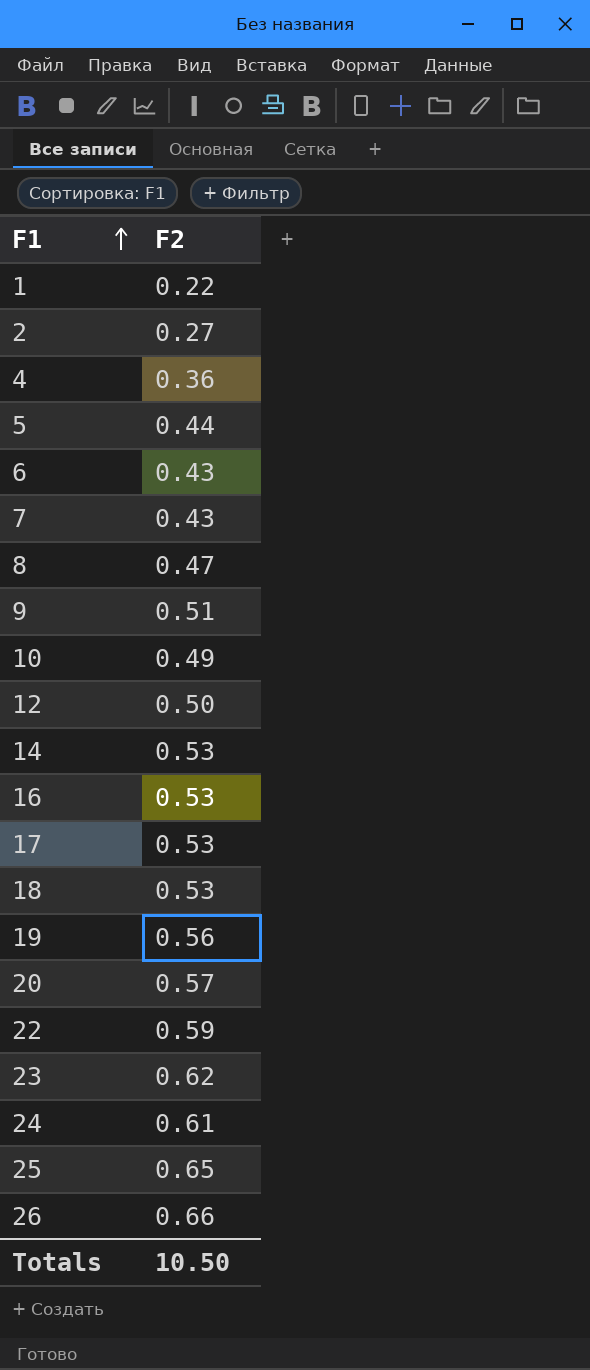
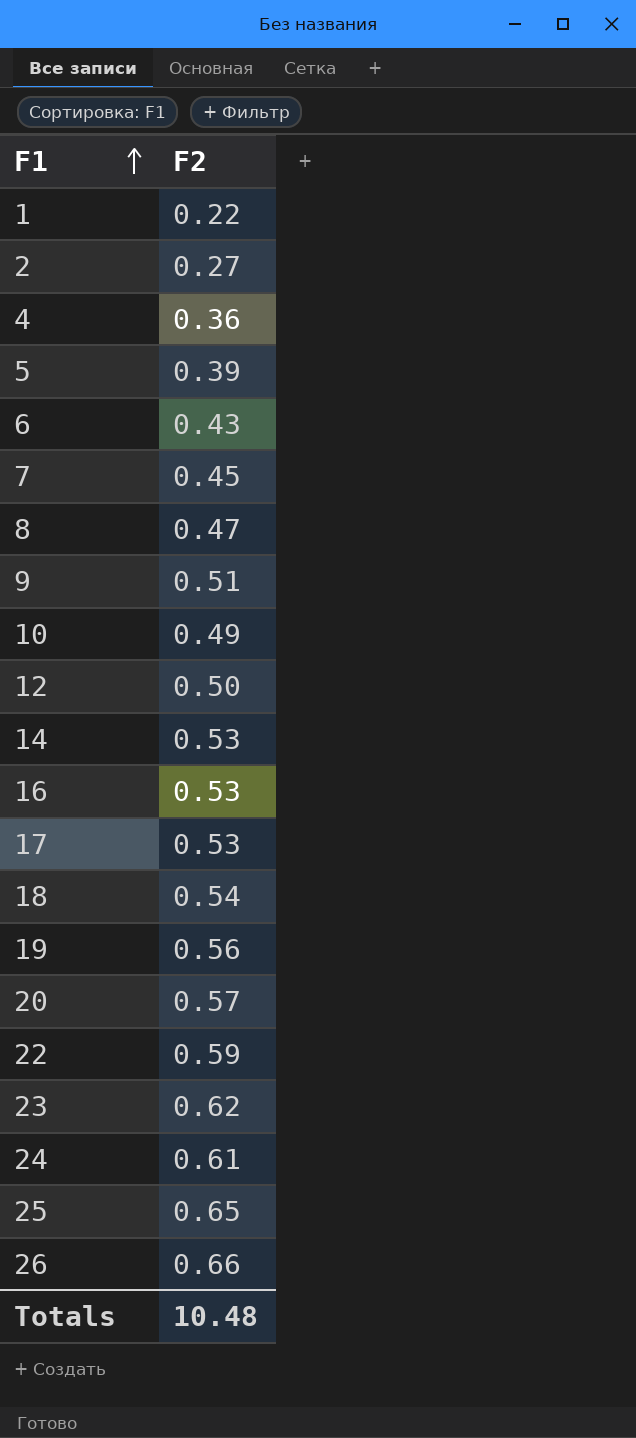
5 | F2: 0.44 -> 0.39
7 | F2: 0.43 -> 0.45
18 | F2: 0.53 -> 0.54
Totals | F2: 10.50 -> 10.48

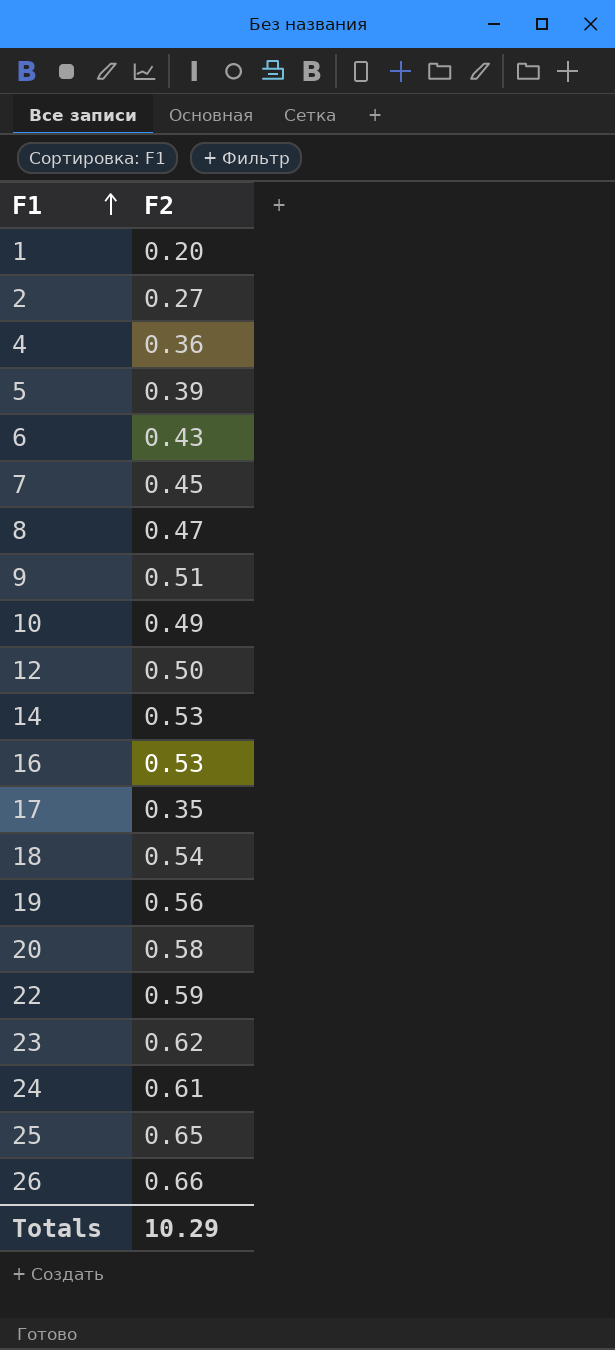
1 | F2: 0.22 -> 0.20
17 | F2: 0.53 -> 0.35
20 | F2: 0.57 -> 0.58
Totals | F2: 10.48 -> 10.29

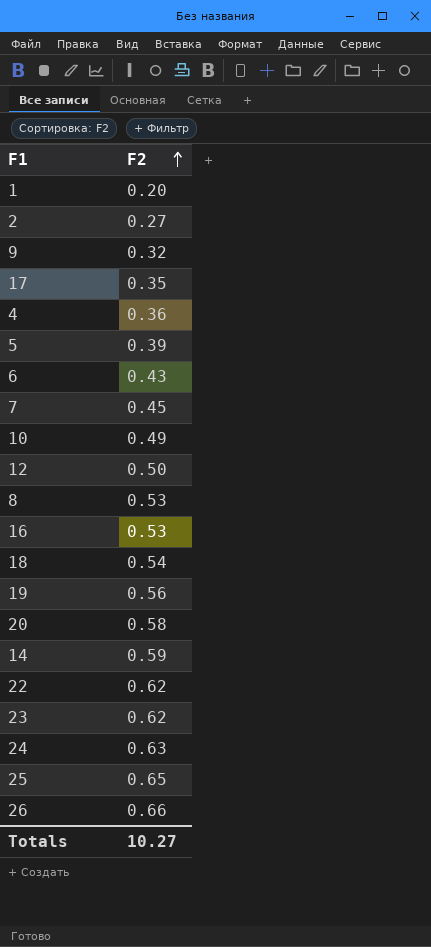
row order: F1 ascending -> F2 ascending
9 | F2: 0.51 -> 0.32
8 | F2: 0.47 -> 0.53
14 | F2: 0.53 -> 0.59
22 | F2: 0.59 -> 0.62
24 | F2: 0.61 -> 0.63
Totals | F2: 10.29 -> 10.27

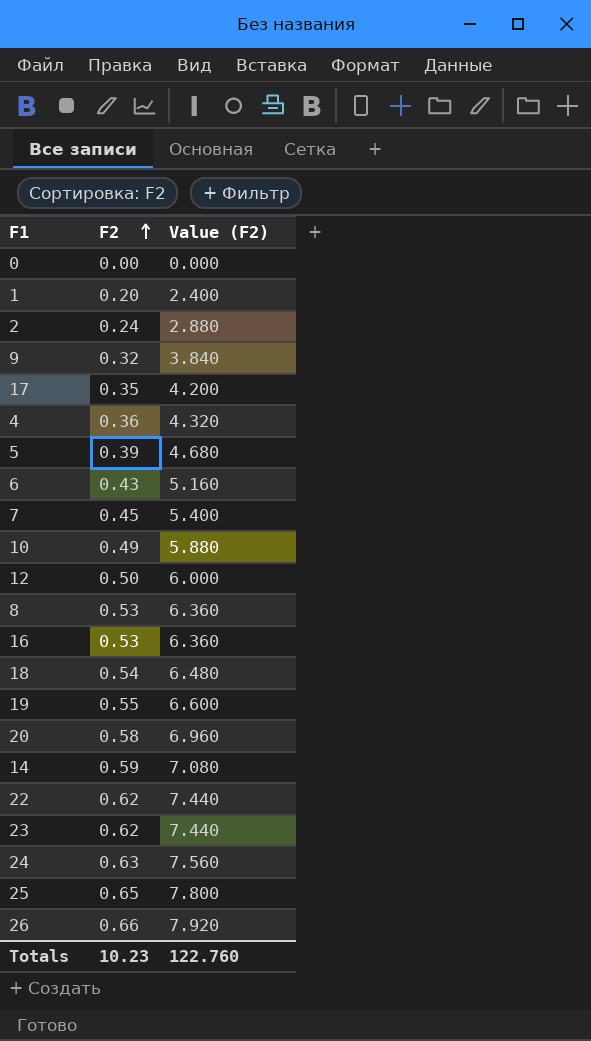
column Value (F2) | formula: none -> [F2] * 12
row 0: none -> 0.00 | 0.000
2 | F2: 0.27 -> 0.24
19 | F2: 0.56 -> 0.55
Totals | F2: 10.27 -> 10.23

